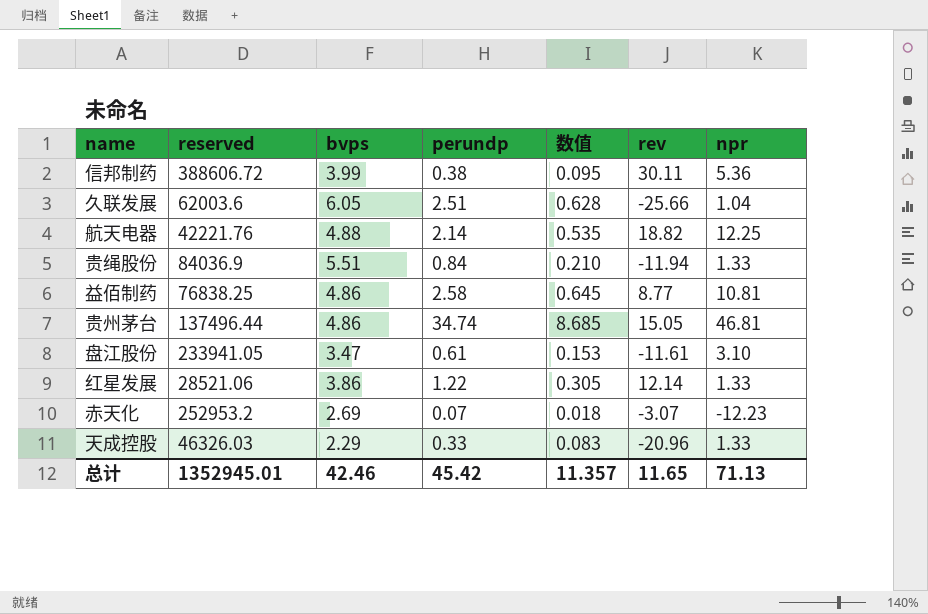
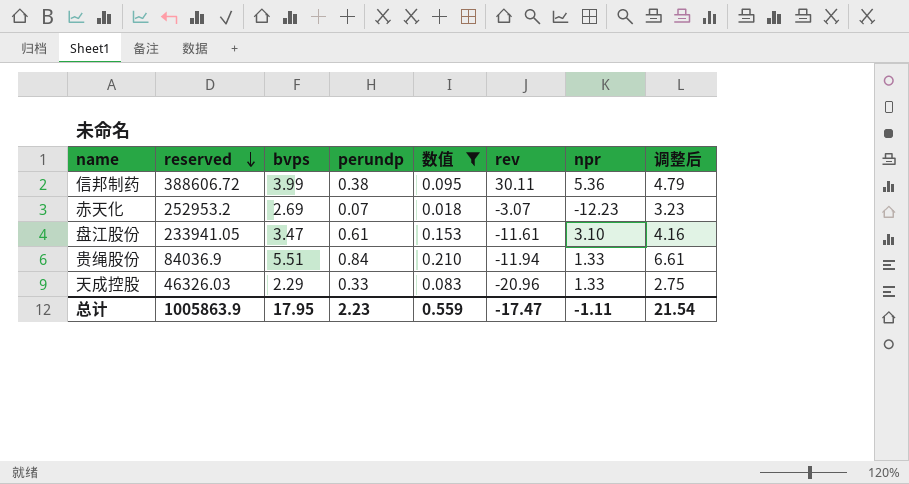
filter: none -> 数值 <= 0.210
row order: none -> reserved descending
column 调整后 | formula: none -> [bvps] * 1.2
总计 | reserved: 1352945.01 -> 1005863.9
总计 | bvps: 42.46 -> 17.95
总计 | perundp: 45.42 -> 2.23
总计 | 数值: 11.357 -> 0.559
总计 | rev: 11.65 -> -17.47
总计 | npr: 71.13 -> -1.11

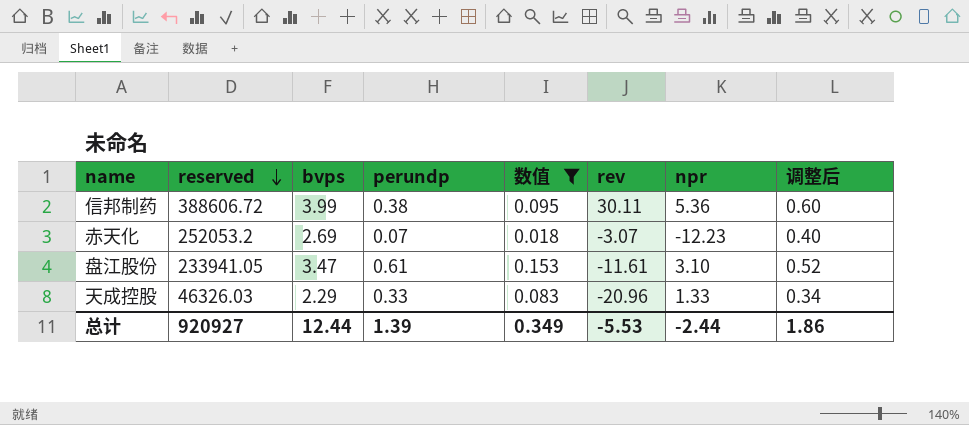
column 调整后 | formula: [bvps] * 1.2 -> [bvps] * 0.15
row 贵绳股份: 84036.9 | 5.51 | 0.84 | 0.210 | -11.94 | 1.33 | 6.61 -> none
赤天化 | reserved: 252953.2 -> 252053.2
总计 | reserved: 1005863.9 -> 920927
总计 | bvps: 17.95 -> 12.44
总计 | perundp: 2.23 -> 1.39
总计 | 数值: 0.559 -> 0.349
总计 | rev: -17.47 -> -5.53
总计 | npr: -1.11 -> -2.44
总计 | 调整后: 21.54 -> 1.86

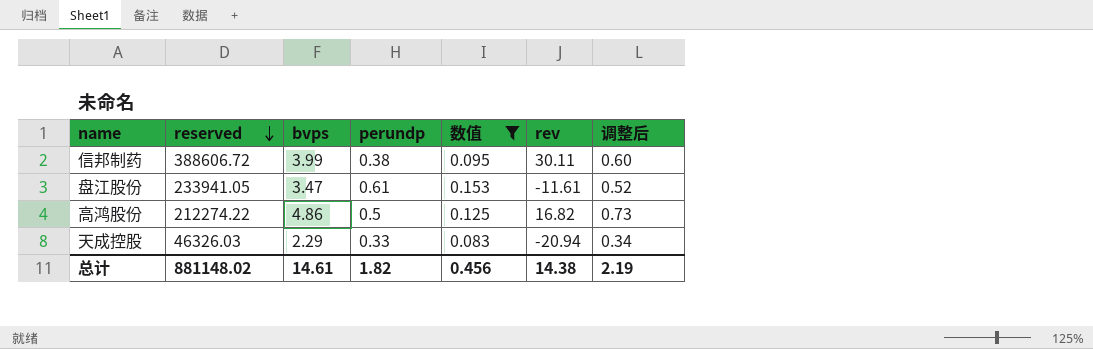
column npr | position: 7 -> none
row 赤天化: 252053.2 | 2.69 | 0.07 | 0.018 | -3.07 | -12.23 | 0.40 -> none
row 高鸿股份: none -> 212274.22 | 4.86 | 0.5 | 0.125 | 16.82 | 0.73
天成控股 | rev: -20.96 -> -20.94
总计 | reserved: 920927 -> 881148.02
总计 | bvps: 12.44 -> 14.61
总计 | perundp: 1.39 -> 1.82
总计 | 数值: 0.349 -> 0.456
总计 | rev: -5.53 -> 14.38
总计 | 调整后: 1.86 -> 2.19

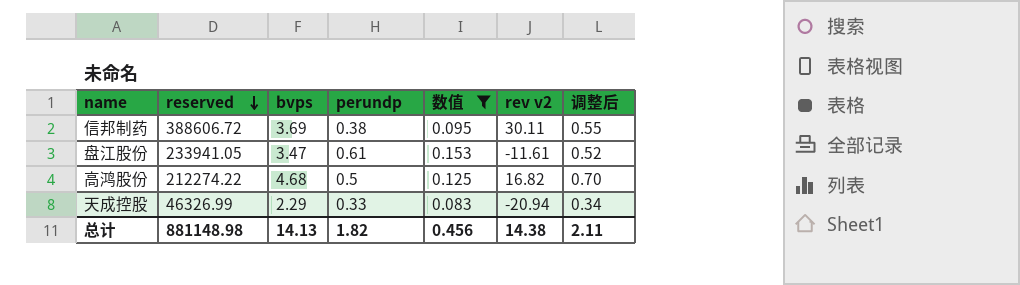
column name: rev -> rev v2
信邦制药 | bvps: 3.99 -> 3.69
信邦制药 | 调整后: 0.60 -> 0.55
高鸿股份 | bvps: 4.86 -> 4.68
高鸿股份 | 调整后: 0.73 -> 0.70
天成控股 | reserved: 46326.03 -> 46326.99
总计 | reserved: 881148.02 -> 881148.98
总计 | bvps: 14.61 -> 14.13
总计 | 调整后: 2.19 -> 2.11

